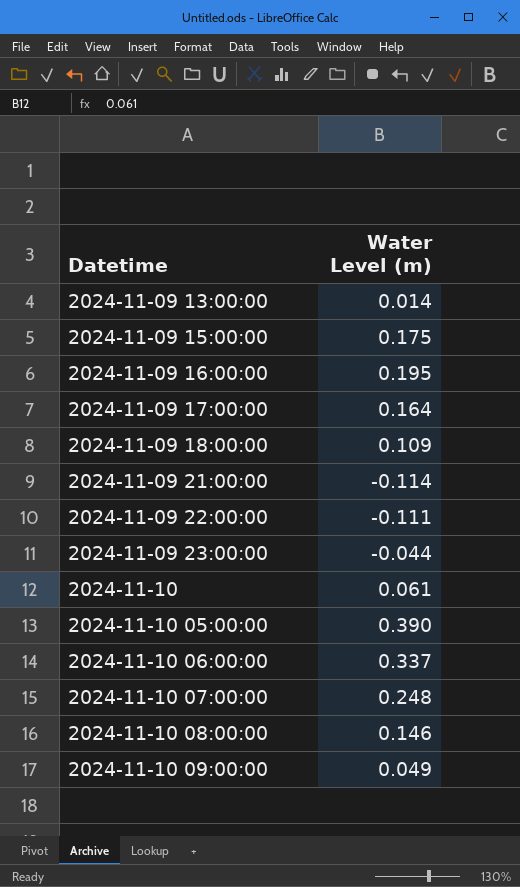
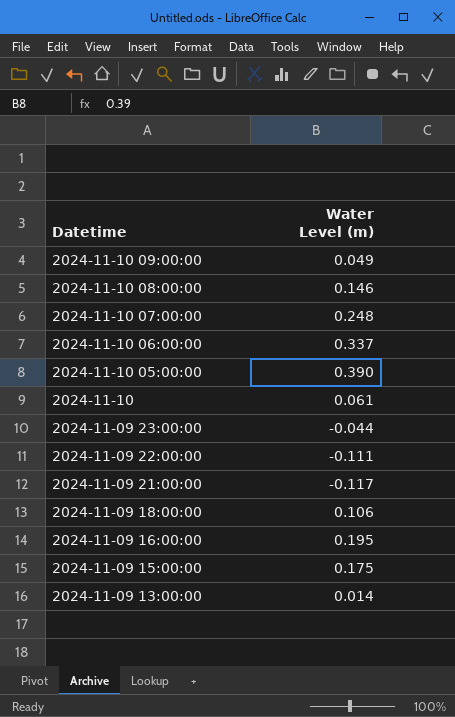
row order: Datetime ascending -> Datetime descending
row 2024-11-09 17:00:00: 0.164 -> none
2024-11-09 21:00:00 | Water Level (m): -0.114 -> -0.117
2024-11-09 18:00:00 | Water Level (m): 0.109 -> 0.106

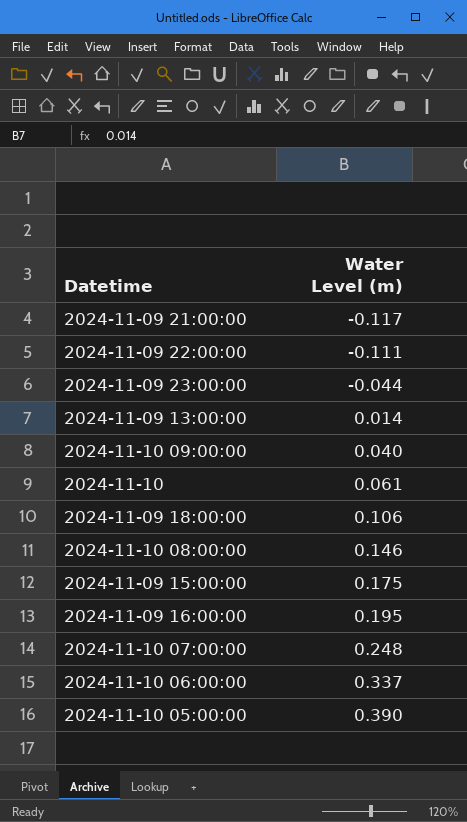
row order: Datetime descending -> Water Level (m) ascending
2024-11-10 09:00:00 | Water Level (m): 0.049 -> 0.040

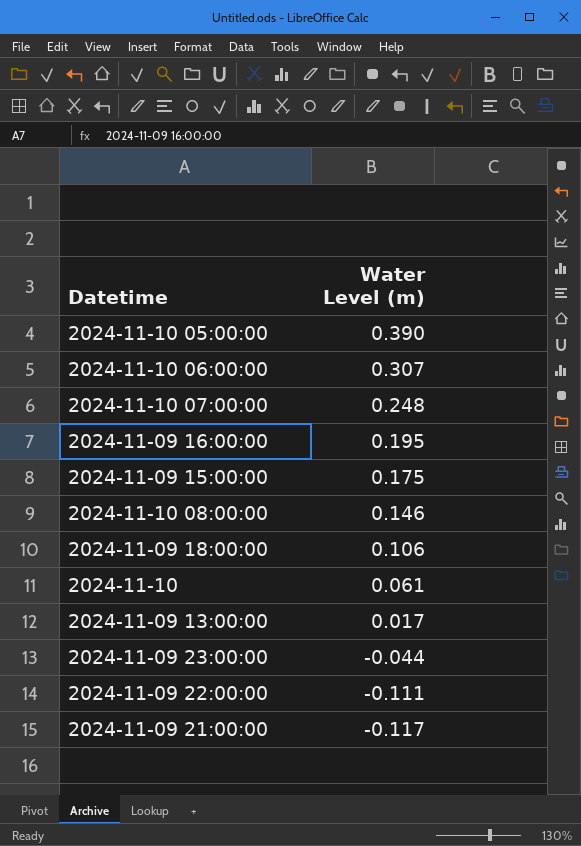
row order: Water Level (m) ascending -> Water Level (m) descending
row 2024-11-10 09:00:00: 0.040 -> none
2024-11-10 06:00:00 | Water Level (m): 0.337 -> 0.307
2024-11-09 13:00:00 | Water Level (m): 0.014 -> 0.017

